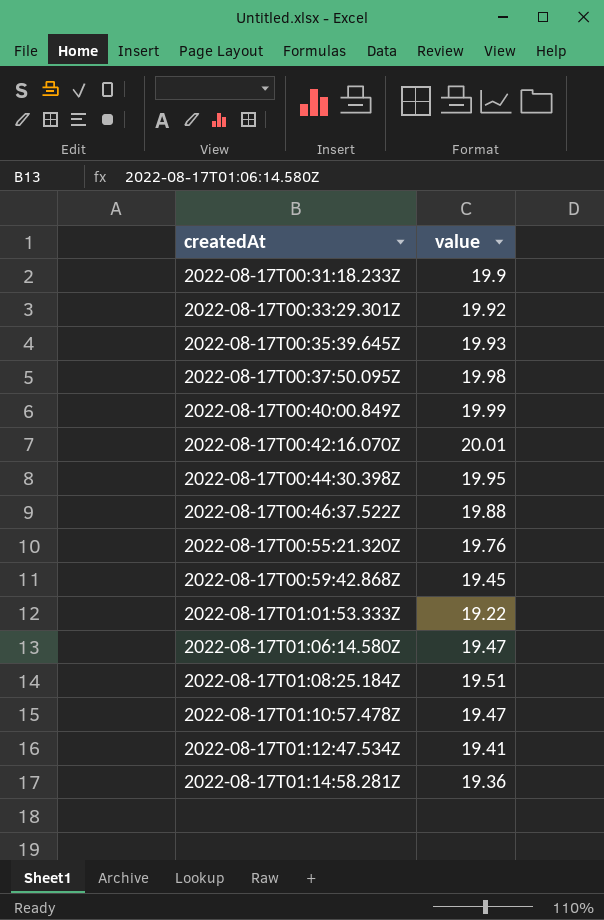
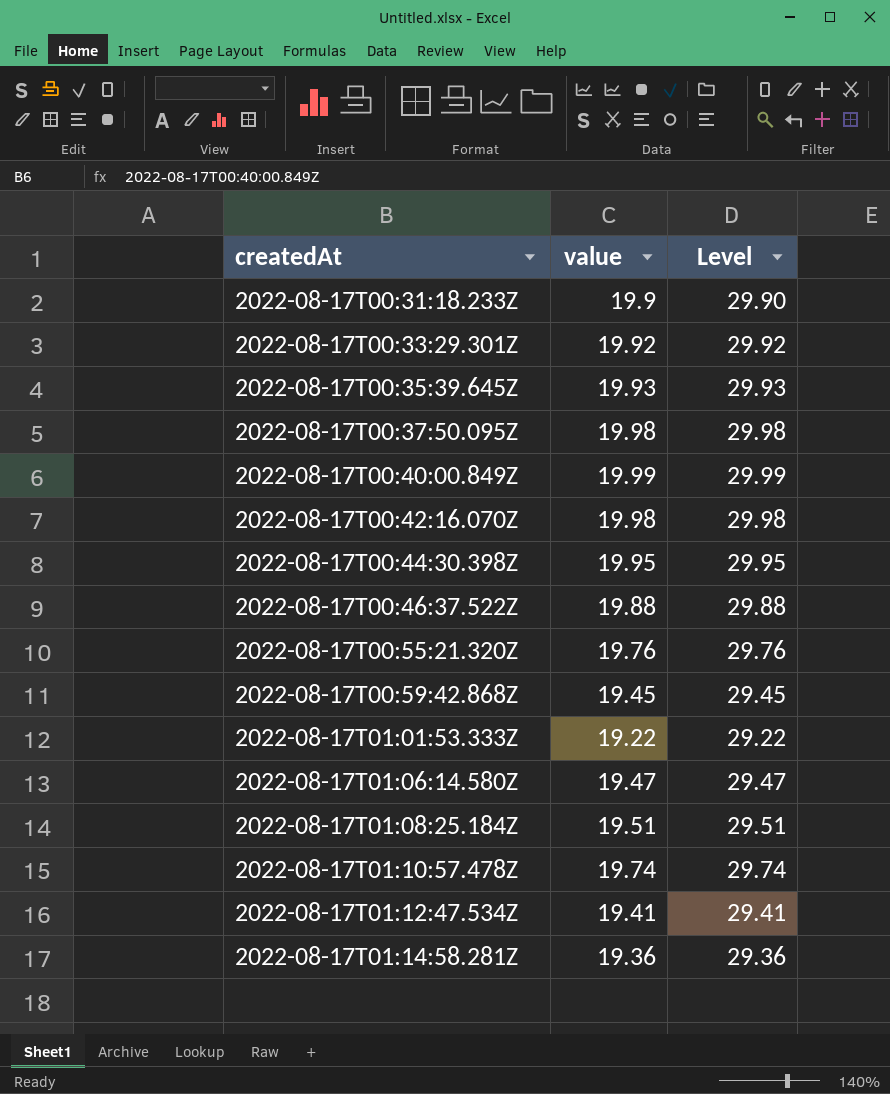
column Level | formula: none -> [value] + 10
2022-08-17T00:42:16.070Z | value: 20.01 -> 19.98
2022-08-17T01:10:57.478Z | value: 19.47 -> 19.74

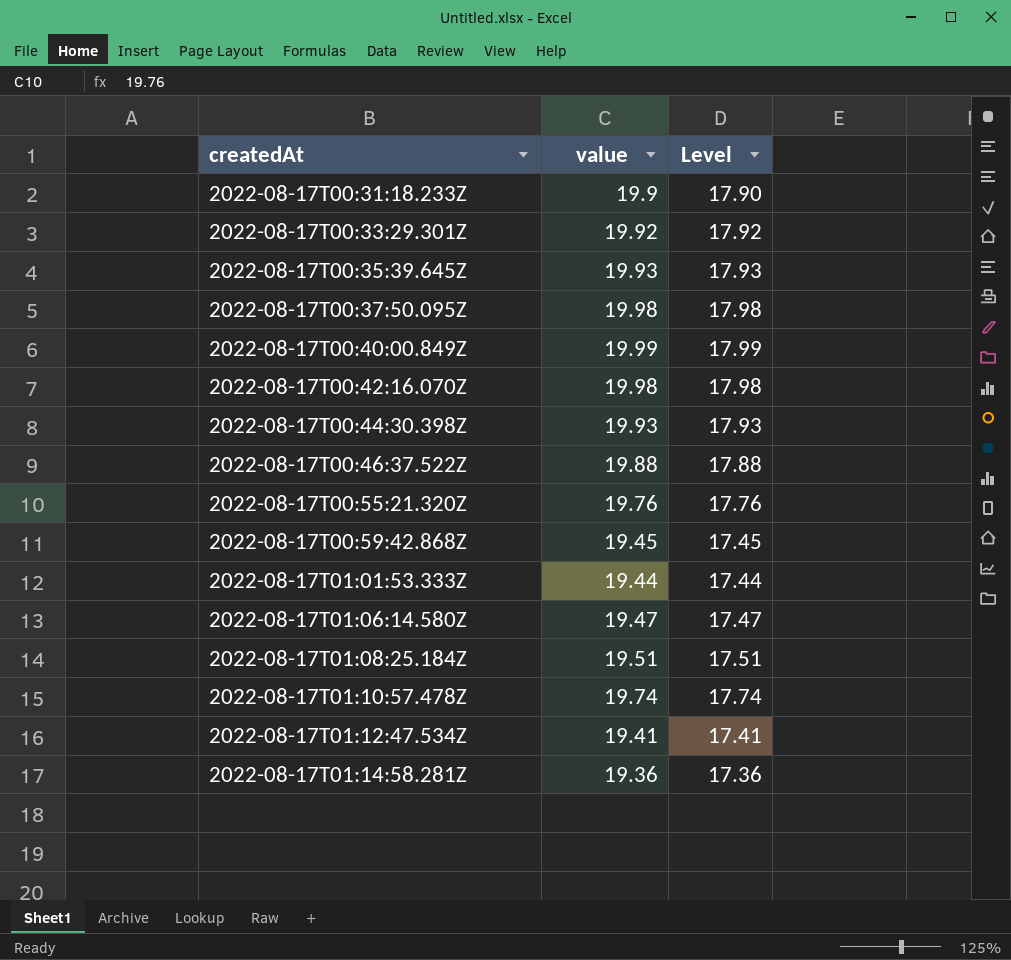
column Level | formula: [value] + 10 -> [value] - 2
2022-08-17T00:44:30.398Z | value: 19.95 -> 19.93
2022-08-17T01:01:53.333Z | value: 19.22 -> 19.44

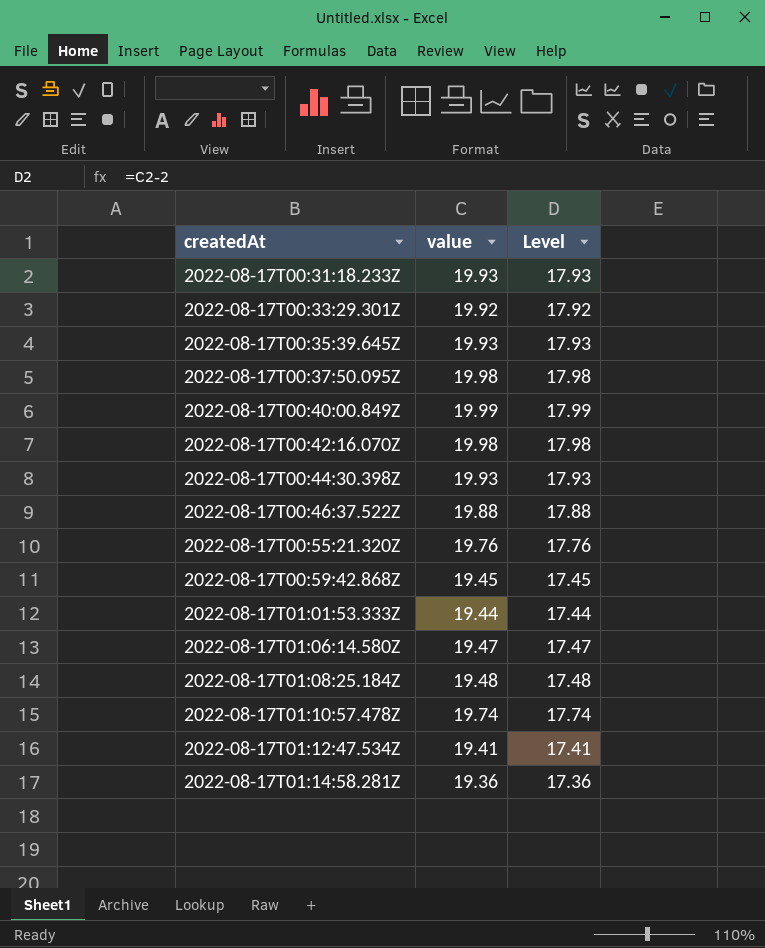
2022-08-17T00:31:18.233Z | value: 19.9 -> 19.93
2022-08-17T00:31:18.233Z | Level: 17.90 -> 17.93
2022-08-17T01:08:25.184Z | value: 19.51 -> 19.48
2022-08-17T01:08:25.184Z | Level: 17.51 -> 17.48

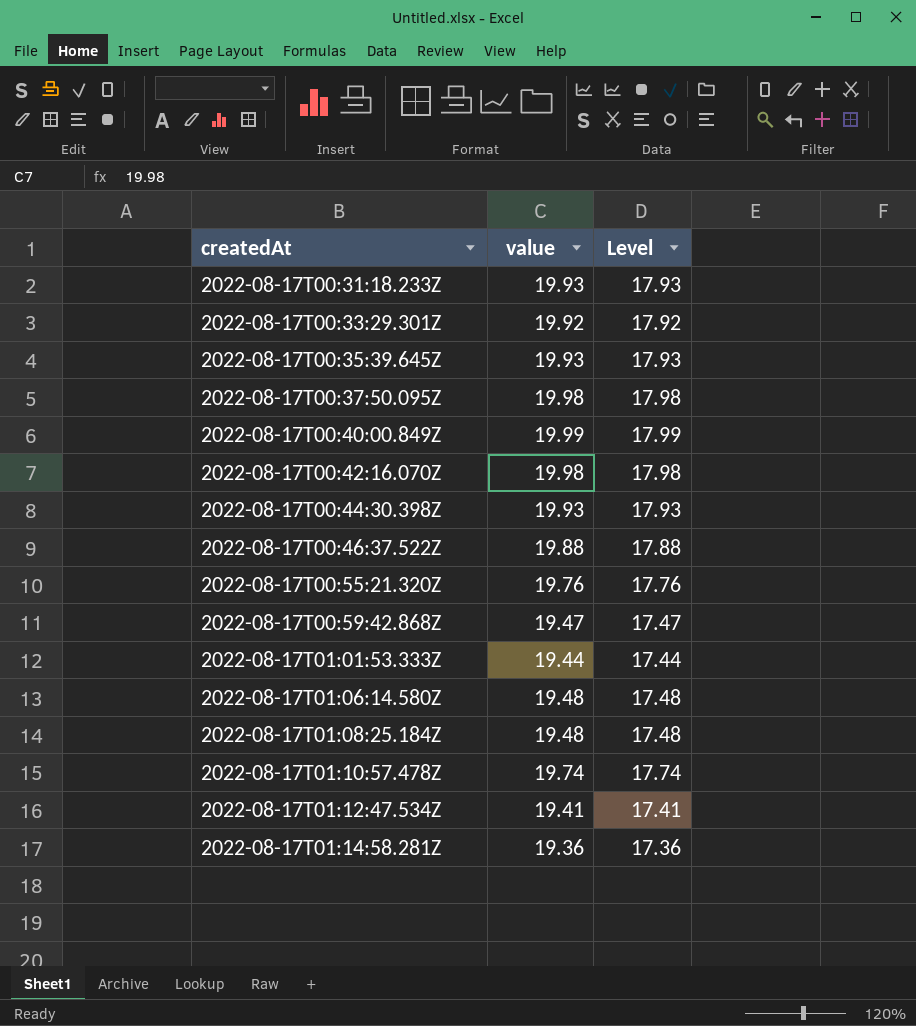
2022-08-17T00:59:42.868Z | value: 19.45 -> 19.47
2022-08-17T00:59:42.868Z | Level: 17.45 -> 17.47
2022-08-17T01:06:14.580Z | value: 19.47 -> 19.48
2022-08-17T01:06:14.580Z | Level: 17.47 -> 17.48

